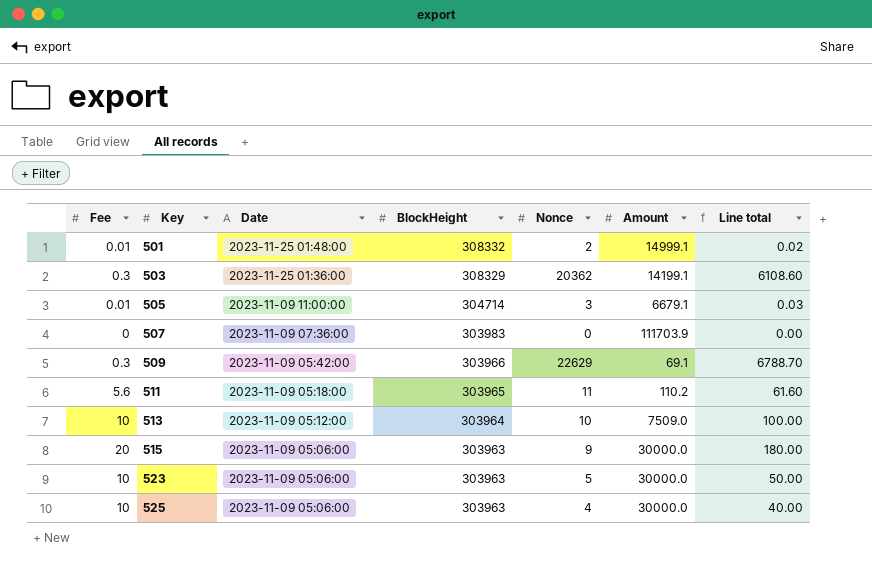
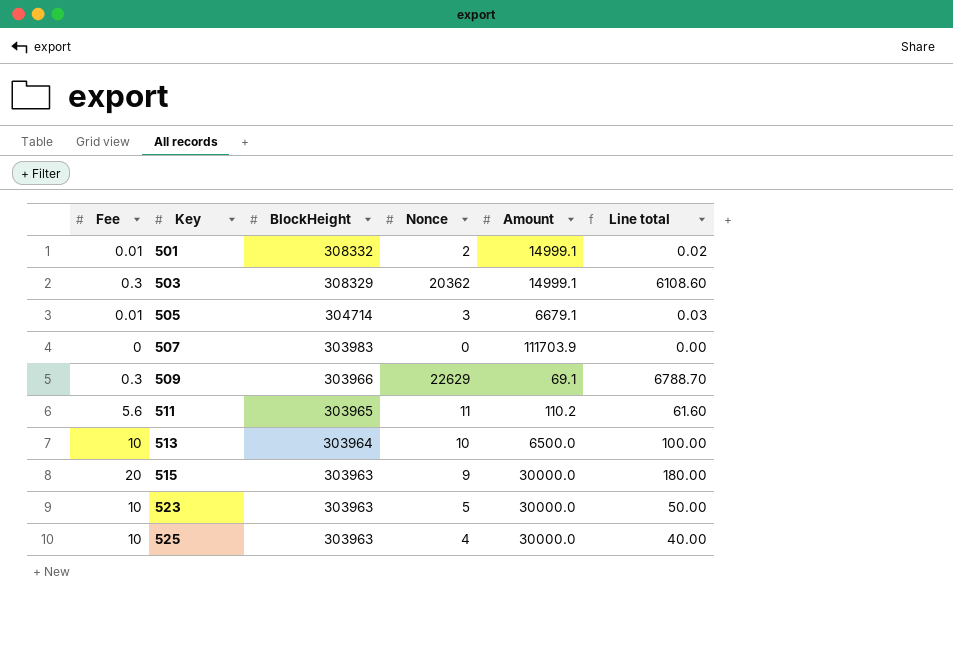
column Date | position: 3 -> none
503 | Amount: 14199.1 -> 14999.1
513 | Amount: 7509.0 -> 6500.0

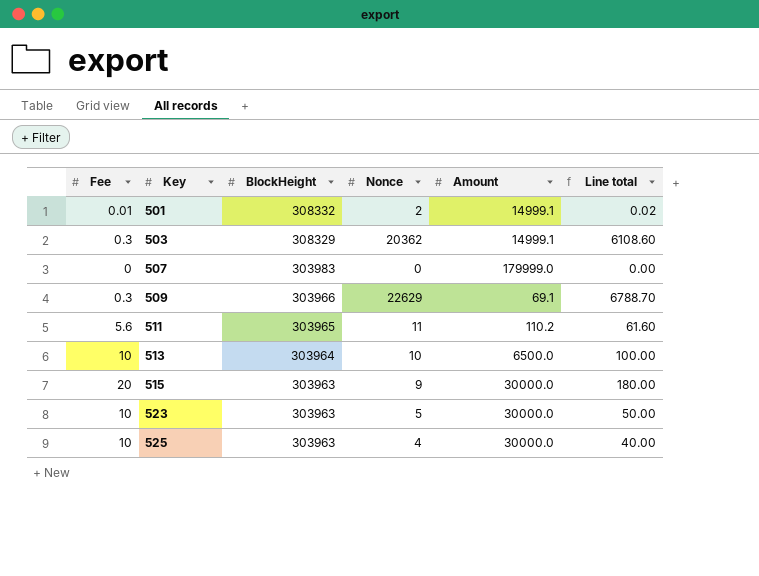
row 505: 0.01 | 304714 | 3 | 6679.1 | 0.03 -> none
507 | Amount: 111703.9 -> 179999.0

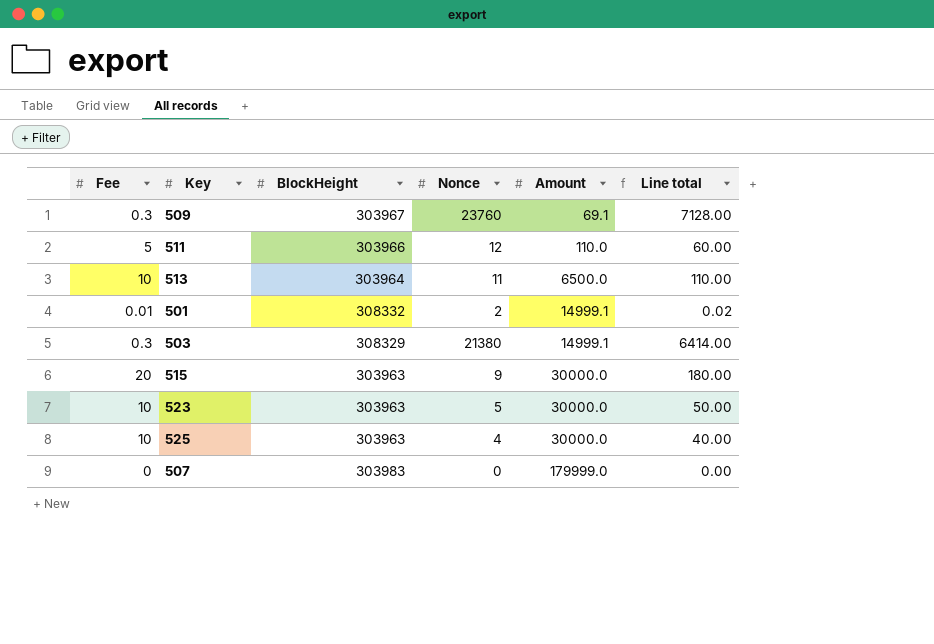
row order: Key ascending -> Amount ascending
509 | BlockHeight: 303966 -> 303967
509 | Nonce: 22629 -> 23760
509 | Line total: 6788.70 -> 7128.00
511 | Fee: 5.6 -> 5
511 | BlockHeight: 303965 -> 303966
511 | Nonce: 11 -> 12
511 | Amount: 110.2 -> 110.0
511 | Line total: 61.60 -> 60.00
513 | Nonce: 10 -> 11
513 | Line total: 100.00 -> 110.00
503 | Nonce: 20362 -> 21380
503 | Line total: 6108.60 -> 6414.00

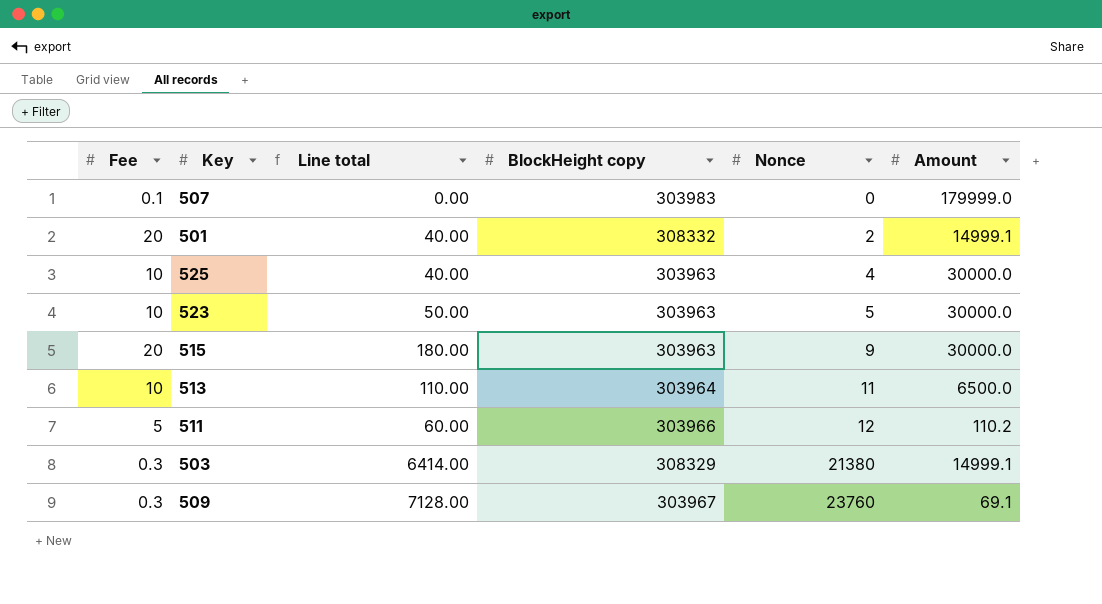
row order: Amount ascending -> Nonce ascending
column Line total | position: 6 -> 3
column name: BlockHeight -> BlockHeight copy
507 | Fee: 0 -> 0.1
501 | Fee: 0.01 -> 20
501 | Line total: 0.02 -> 40.00
511 | Amount: 110.0 -> 110.2

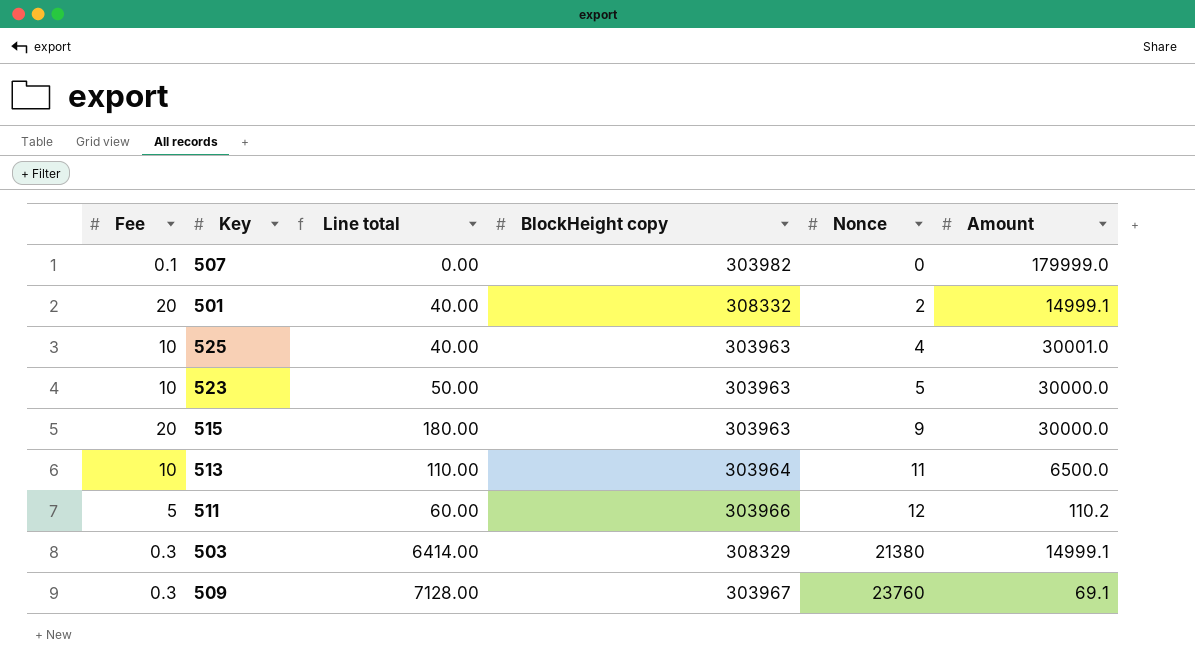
507 | BlockHeight copy: 303983 -> 303982
525 | Amount: 30000.0 -> 30001.0

